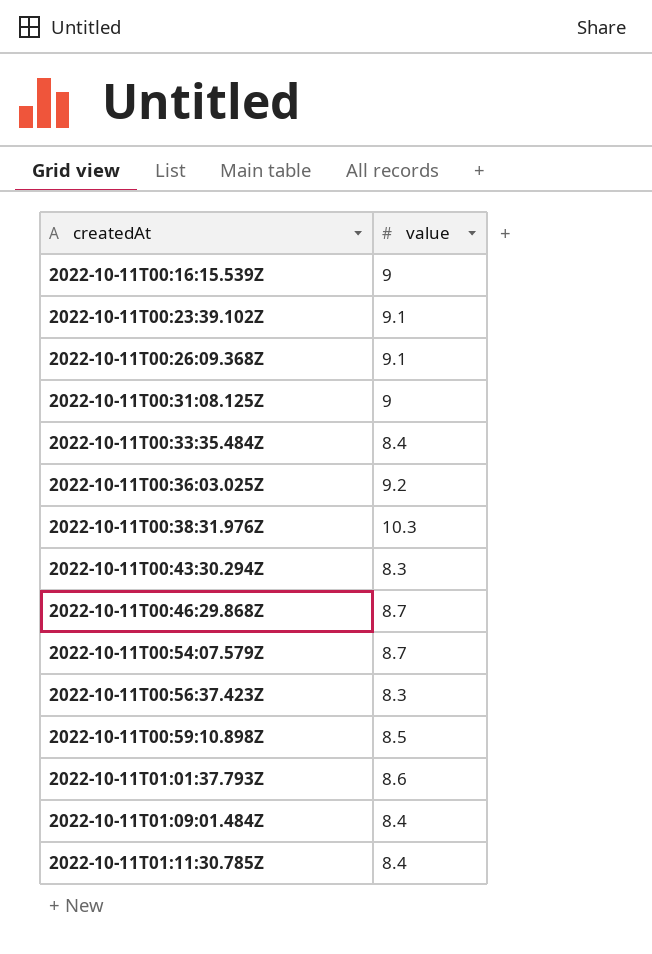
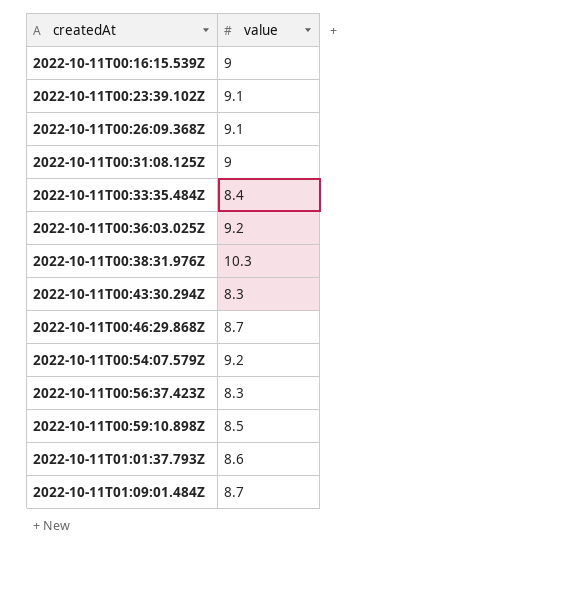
row 2022-10-11T01:11:30.785Z: 8.4 -> none
2022-10-11T00:54:07.579Z | value: 8.7 -> 9.2
2022-10-11T01:09:01.484Z | value: 8.4 -> 8.7

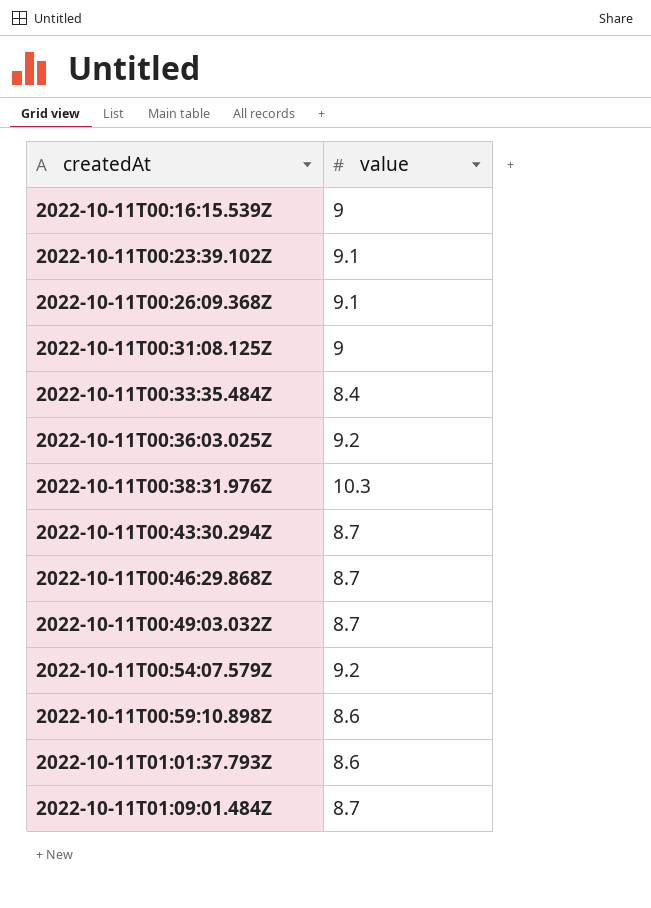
row 2022-10-11T00:56:37.423Z: 8.3 -> none
2022-10-11T00:43:30.294Z | value: 8.3 -> 8.7
row 2022-10-11T00:49:03.032Z: none -> 8.7
2022-10-11T00:59:10.898Z | value: 8.5 -> 8.6

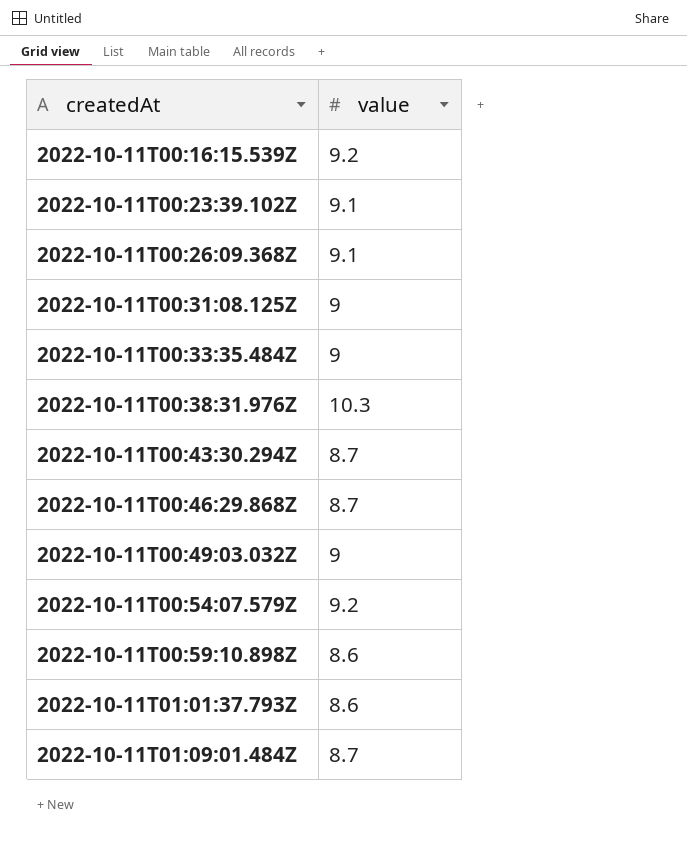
row 2022-10-11T00:36:03.025Z: 9.2 -> none
2022-10-11T00:16:15.539Z | value: 9 -> 9.2
2022-10-11T00:33:35.484Z | value: 8.4 -> 9
2022-10-11T00:49:03.032Z | value: 8.7 -> 9

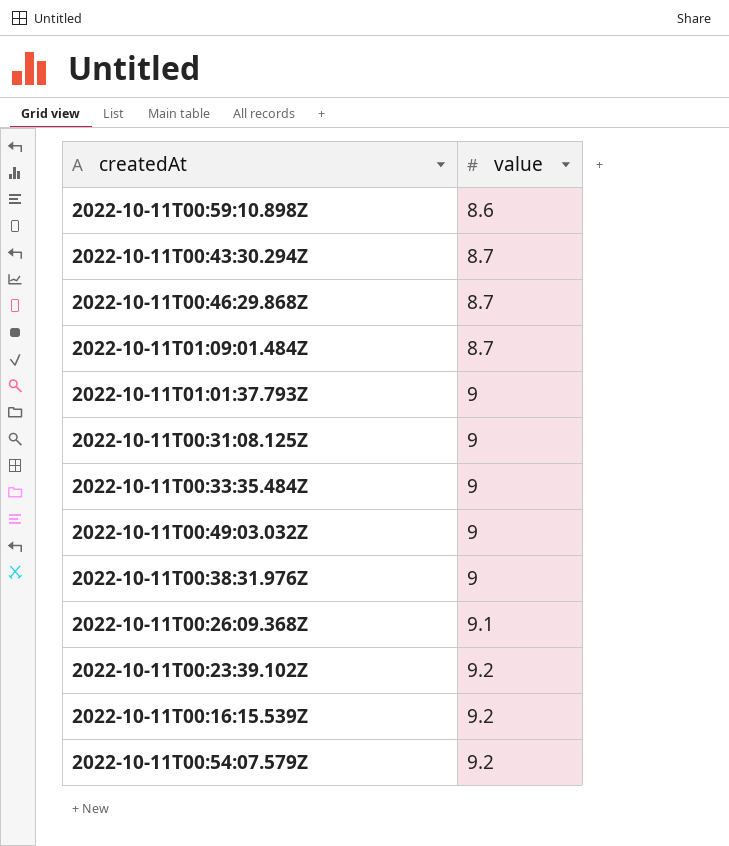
row order: createdAt ascending -> value ascending
2022-10-11T01:01:37.793Z | value: 8.6 -> 9
2022-10-11T00:38:31.976Z | value: 10.3 -> 9
2022-10-11T00:23:39.102Z | value: 9.1 -> 9.2

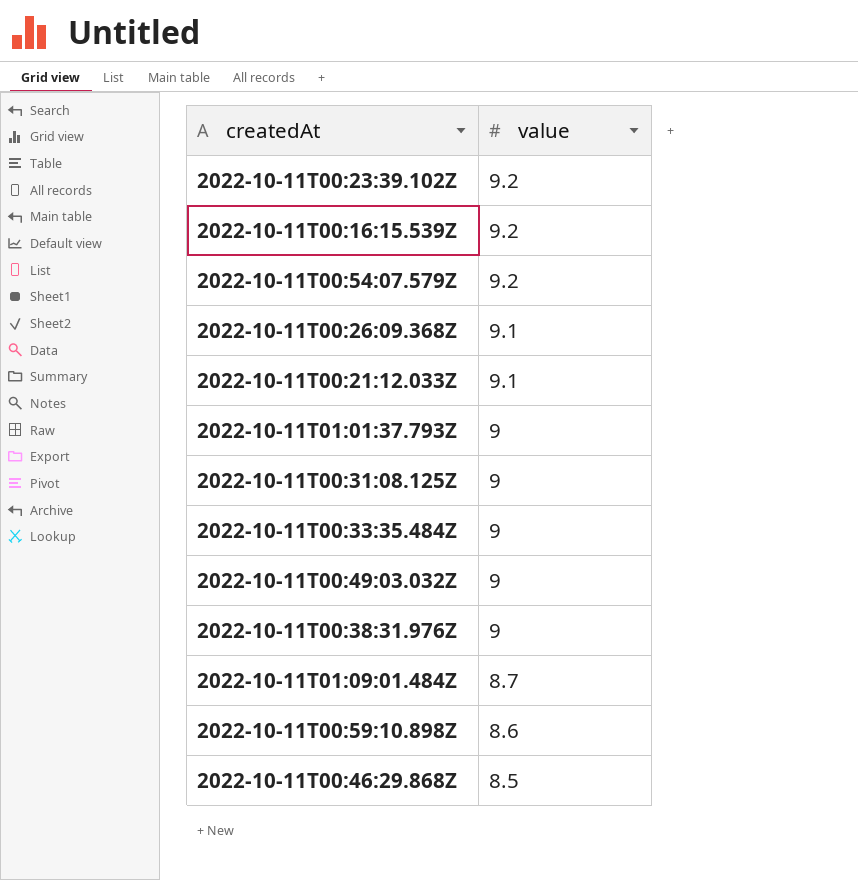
row order: value ascending -> value descending
row 2022-10-11T00:43:30.294Z: 8.7 -> none
row 2022-10-11T00:21:12.033Z: none -> 9.1
2022-10-11T00:46:29.868Z | value: 8.7 -> 8.5

